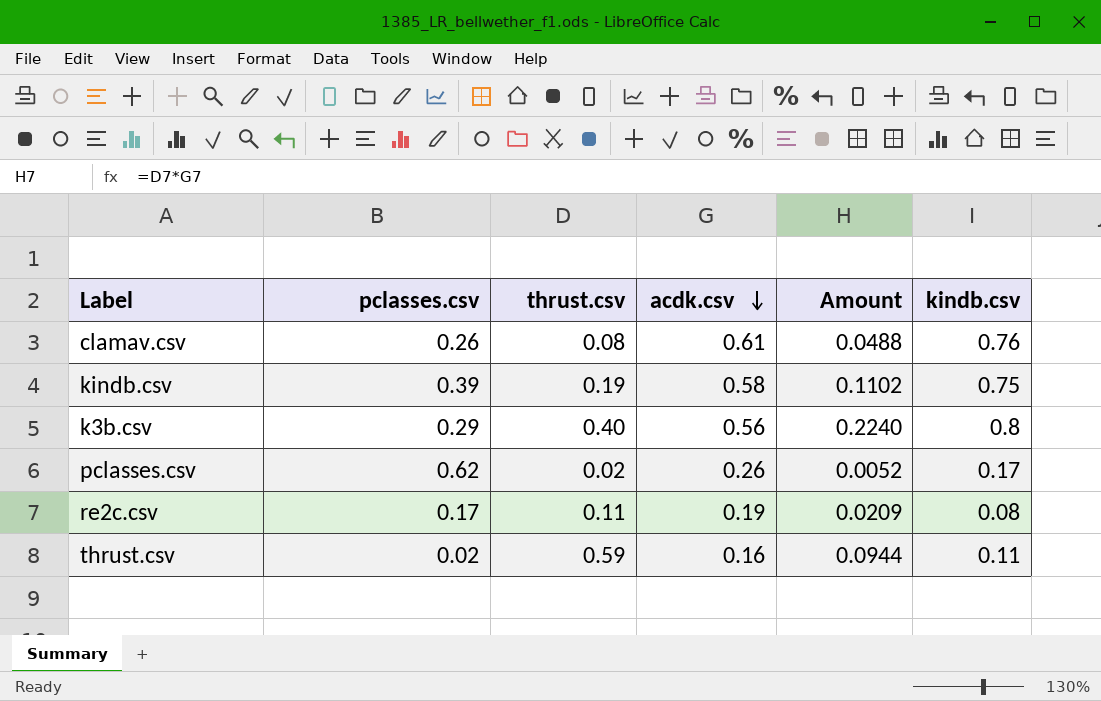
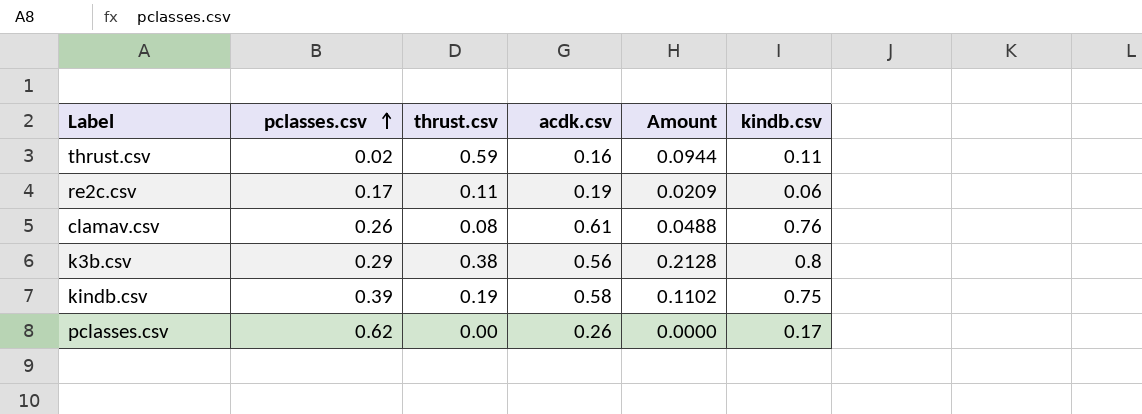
row order: acdk.csv descending -> pclasses.csv ascending
re2c.csv | kindb.csv: 0.08 -> 0.06
k3b.csv | thrust.csv: 0.40 -> 0.38
k3b.csv | Amount: 0.2240 -> 0.2128
pclasses.csv | thrust.csv: 0.02 -> 0.00
pclasses.csv | Amount: 0.0052 -> 0.0000

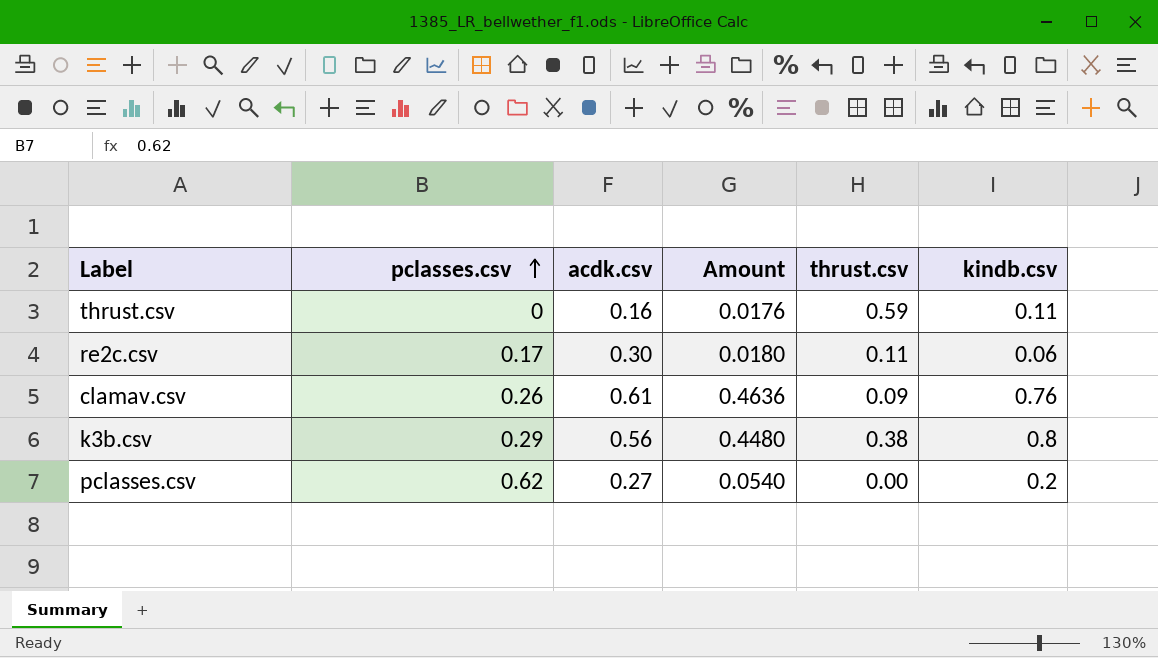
column Amount | formula: [thrust.csv] * [acdk.csv] -> [acdk.csv] * [kindb.csv]
column thrust.csv | position: 3 -> 5
row kindb.csv: 0.39 | 0.19 | 0.58 | 0.1102 | 0.75 -> none
thrust.csv | pclasses.csv: 0.02 -> 0
re2c.csv | acdk.csv: 0.19 -> 0.30
clamav.csv | thrust.csv: 0.08 -> 0.09
pclasses.csv | acdk.csv: 0.26 -> 0.27
pclasses.csv | kindb.csv: 0.17 -> 0.2

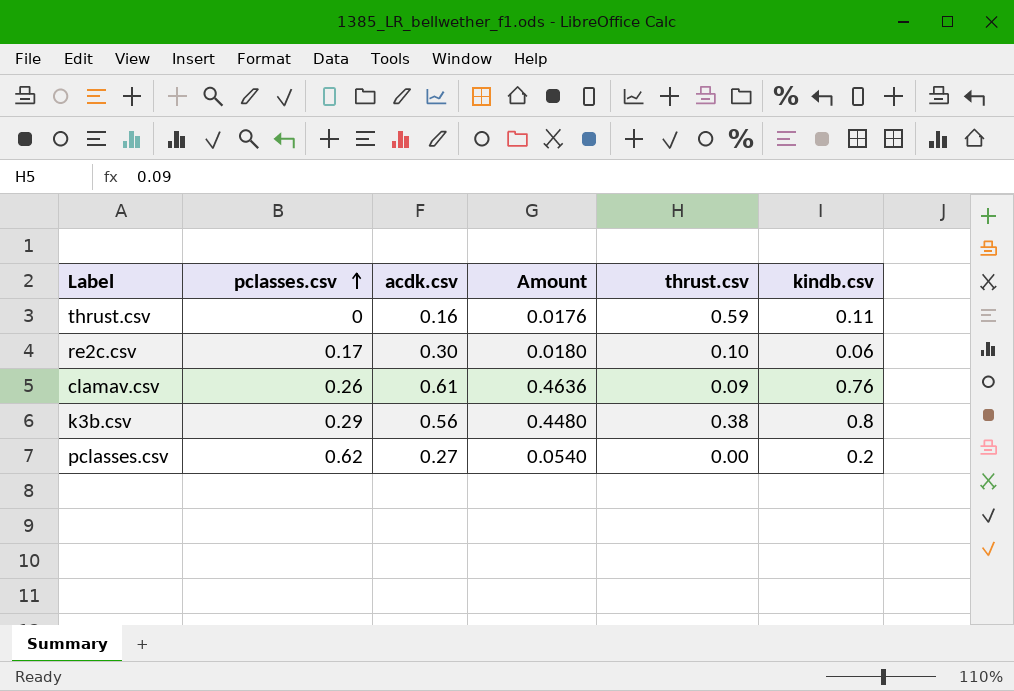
re2c.csv | thrust.csv: 0.11 -> 0.10

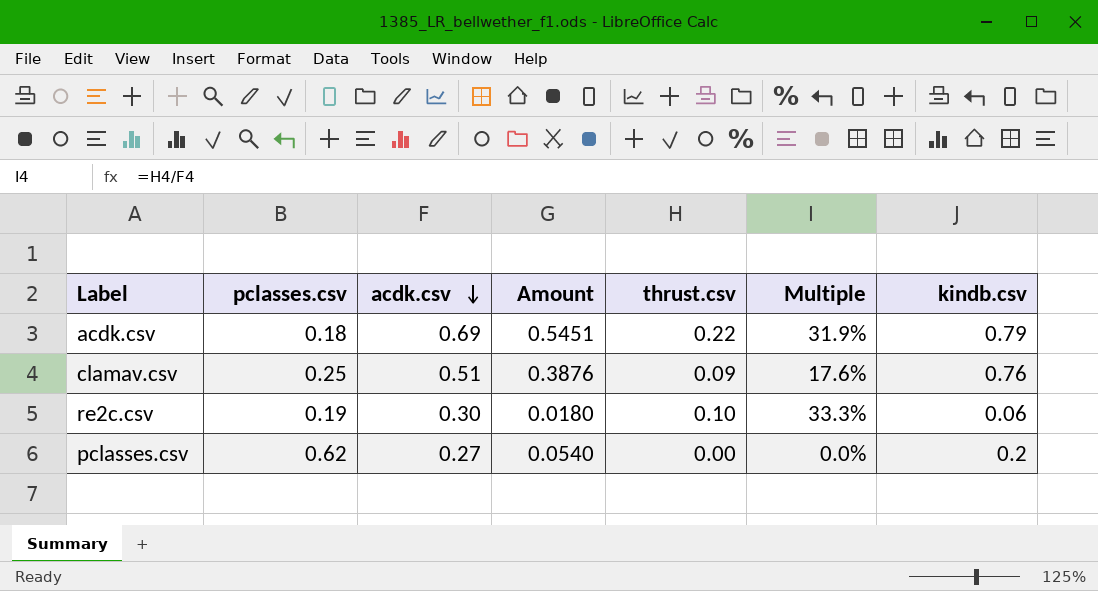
row order: pclasses.csv ascending -> acdk.csv descending
column Multiple | formula: none -> [thrust.csv] / [acdk.csv]
row thrust.csv: 0 | 0.16 | 0.0176 | 0.59 | 0.11 -> none
row k3b.csv: 0.29 | 0.56 | 0.4480 | 0.38 | 0.8 -> none
row acdk.csv: none -> 0.18 | 0.69 | 0.5451 | 0.22 | 31.9% | 0.79
clamav.csv | pclasses.csv: 0.26 -> 0.25
clamav.csv | acdk.csv: 0.61 -> 0.51
clamav.csv | Amount: 0.4636 -> 0.3876
re2c.csv | pclasses.csv: 0.17 -> 0.19

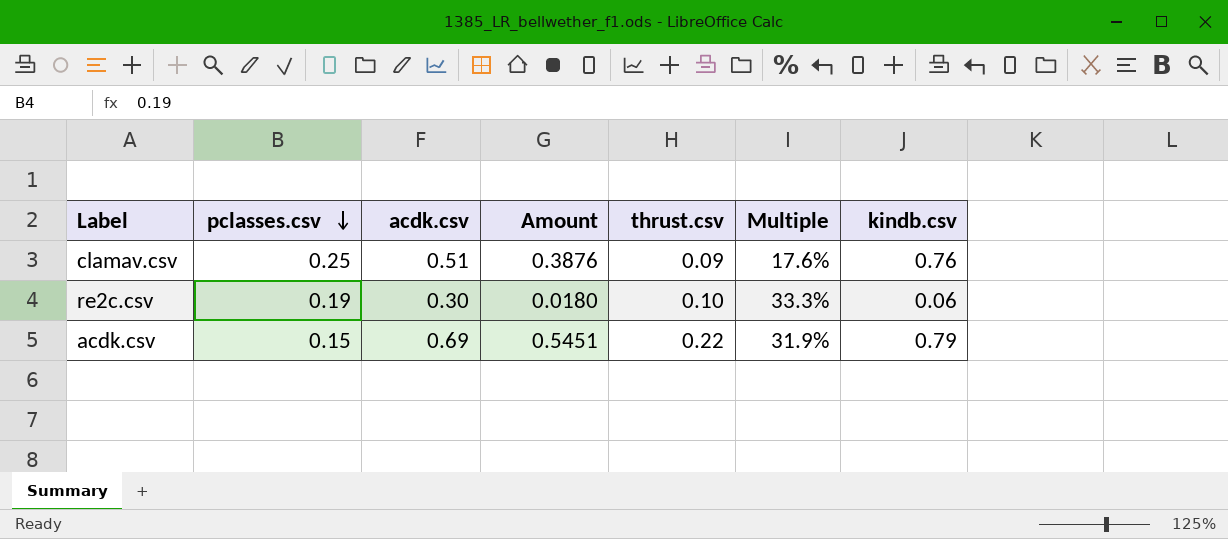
row order: acdk.csv descending -> pclasses.csv descending
row pclasses.csv: 0.62 | 0.27 | 0.0540 | 0.00 | 0.0% | 0.2 -> none
acdk.csv | pclasses.csv: 0.18 -> 0.15

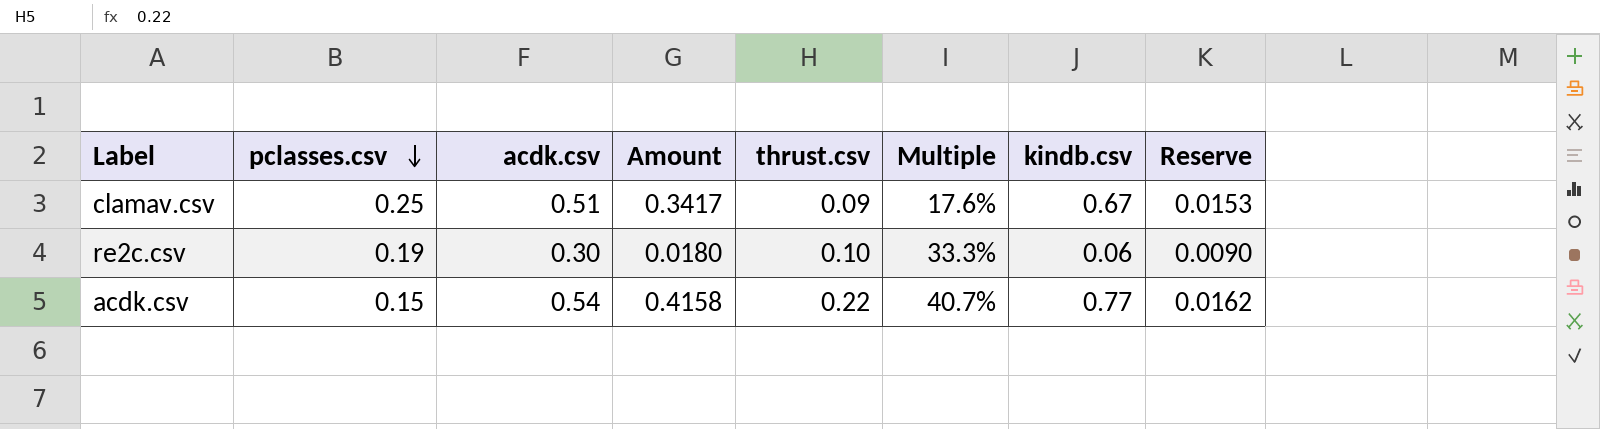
column Reserve | formula: none -> [acdk.csv] * 0.03
clamav.csv | Amount: 0.3876 -> 0.3417
clamav.csv | kindb.csv: 0.76 -> 0.67
acdk.csv | acdk.csv: 0.69 -> 0.54
acdk.csv | Amount: 0.5451 -> 0.4158
acdk.csv | Multiple: 31.9% -> 40.7%
acdk.csv | kindb.csv: 0.79 -> 0.77

